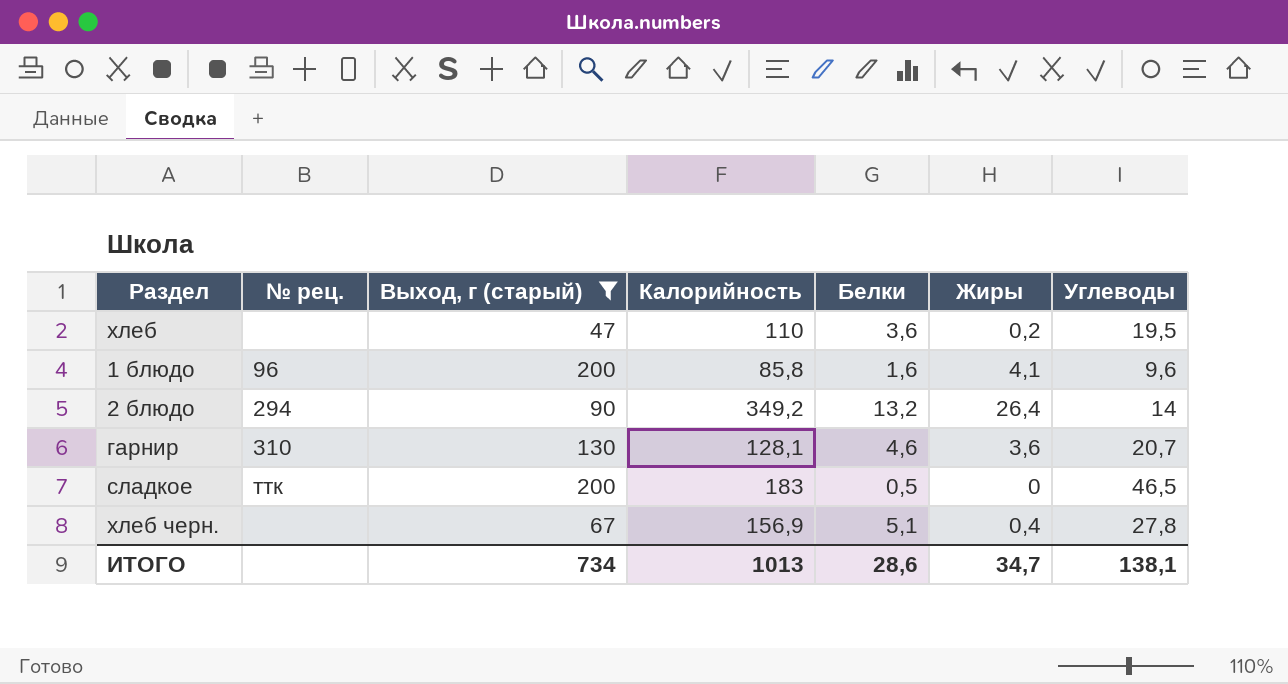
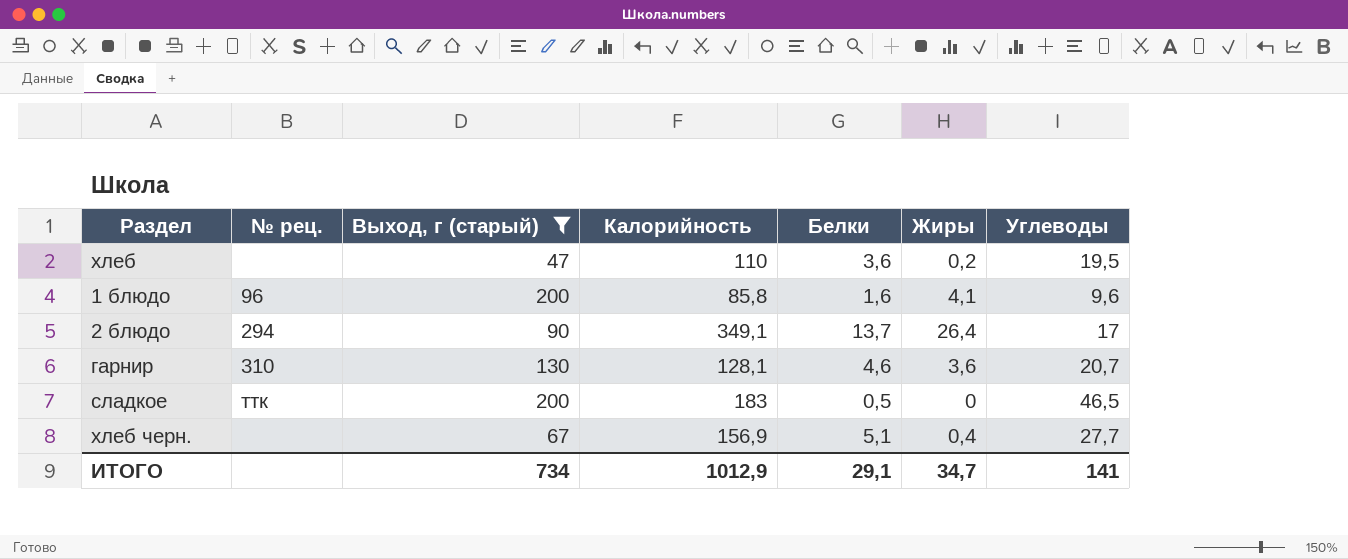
2 блюдо | Калорийность: 349,2 -> 349,1
2 блюдо | Белки: 13,2 -> 13,7
2 блюдо | Углеводы: 14 -> 17
хлеб черн. | Углеводы: 27,8 -> 27,7
ИТОГО | Калорийность: 1013 -> 1012,9
ИТОГО | Белки: 28,6 -> 29,1
ИТОГО | Углеводы: 138,1 -> 141

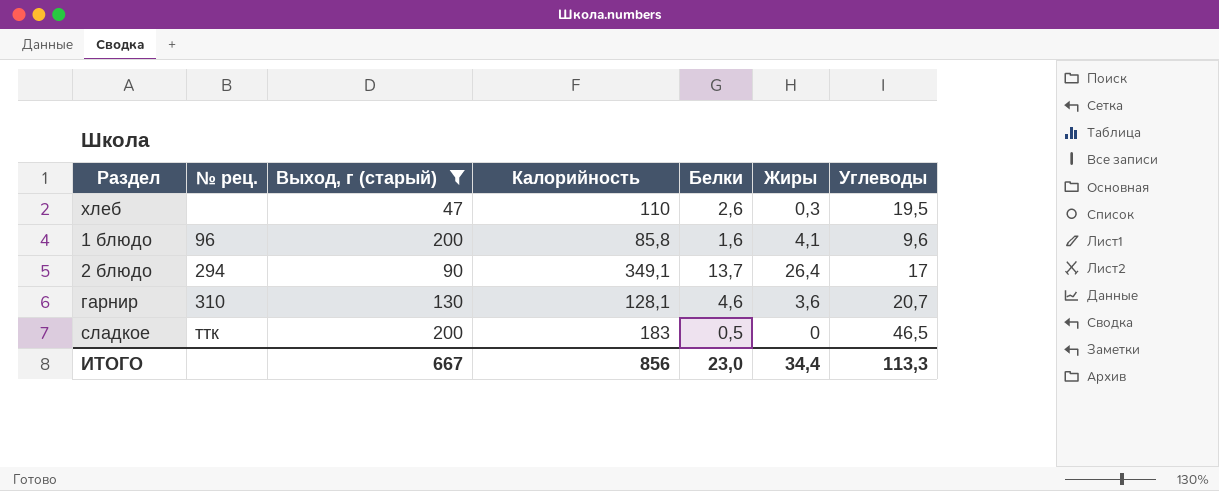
row хлеб черн.: none | 67 | 156,9 | 5,1 | 0,4 | 27,7 -> none
хлеб | Белки: 3,6 -> 2,6
хлеб | Жиры: 0,2 -> 0,3
ИТОГО | Выход, г (старый): 734 -> 667
ИТОГО | Калорийность: 1012,9 -> 856
ИТОГО | Белки: 29,1 -> 23,0
ИТОГО | Жиры: 34,7 -> 34,4
ИТОГО | Углеводы: 141 -> 113,3

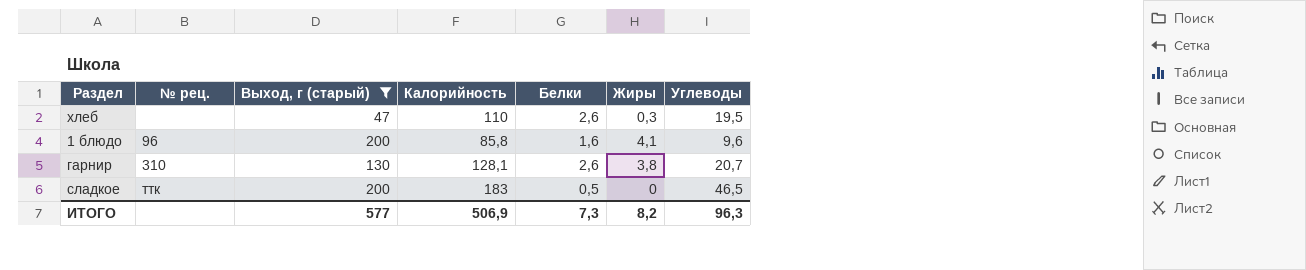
row 2 блюдо: 294 | 90 | 349,1 | 13,7 | 26,4 | 17 -> none
гарнир | Белки: 4,6 -> 2,6
гарнир | Жиры: 3,6 -> 3,8
ИТОГО | Выход, г (старый): 667 -> 577
ИТОГО | Калорийность: 856 -> 506,9
ИТОГО | Белки: 23,0 -> 7,3
ИТОГО | Жиры: 34,4 -> 8,2
ИТОГО | Углеводы: 113,3 -> 96,3

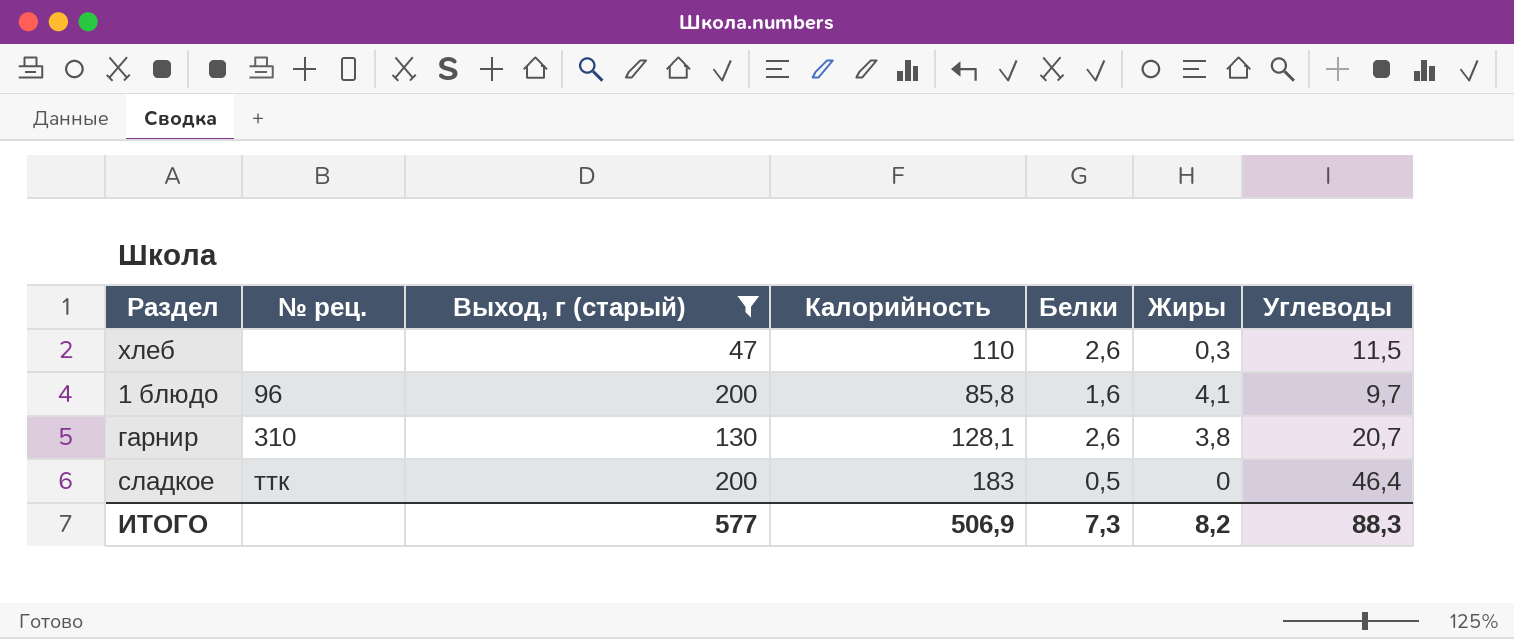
хлеб | Углеводы: 19,5 -> 11,5
1 блюдо | Углеводы: 9,6 -> 9,7
сладкое | Углеводы: 46,5 -> 46,4
ИТОГО | Углеводы: 96,3 -> 88,3

